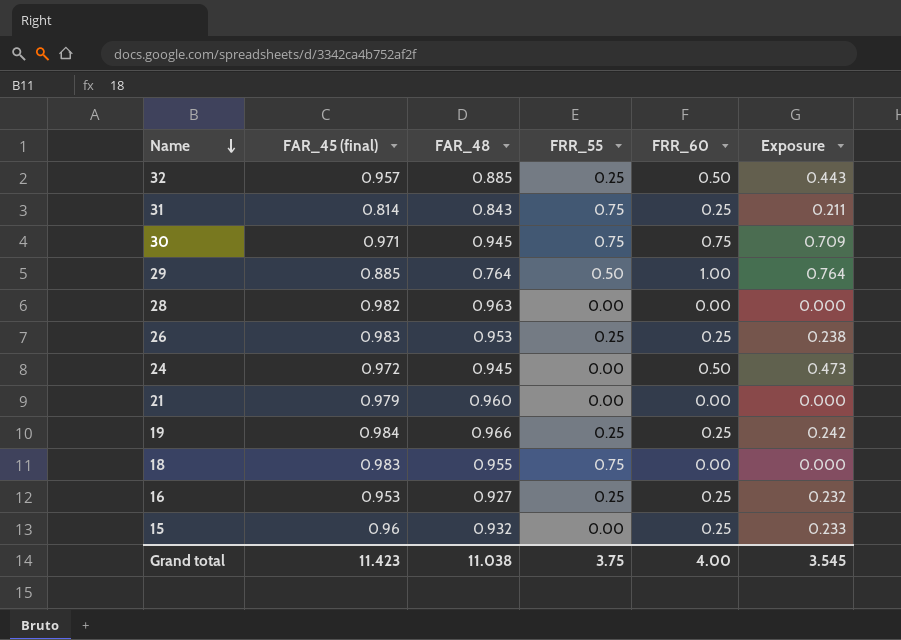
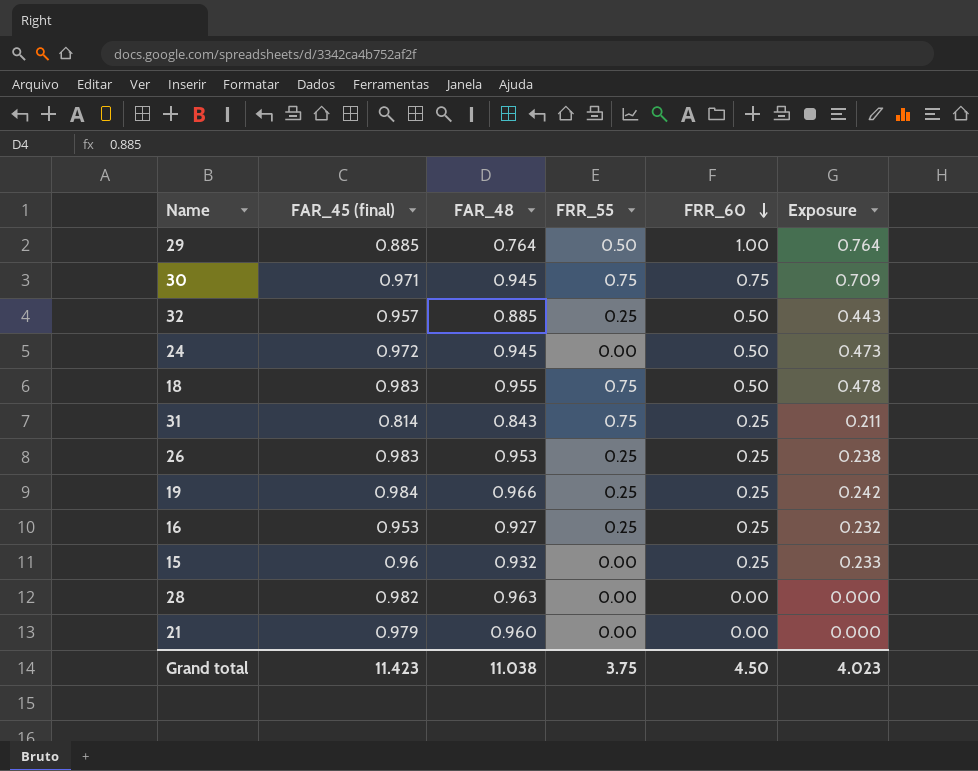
row order: Name descending -> FRR_60 descending
18 | FRR_60: 0.00 -> 0.50
18 | Exposure: 0.000 -> 0.478
Grand total | FRR_60: 4.00 -> 4.50
Grand total | Exposure: 3.545 -> 4.023

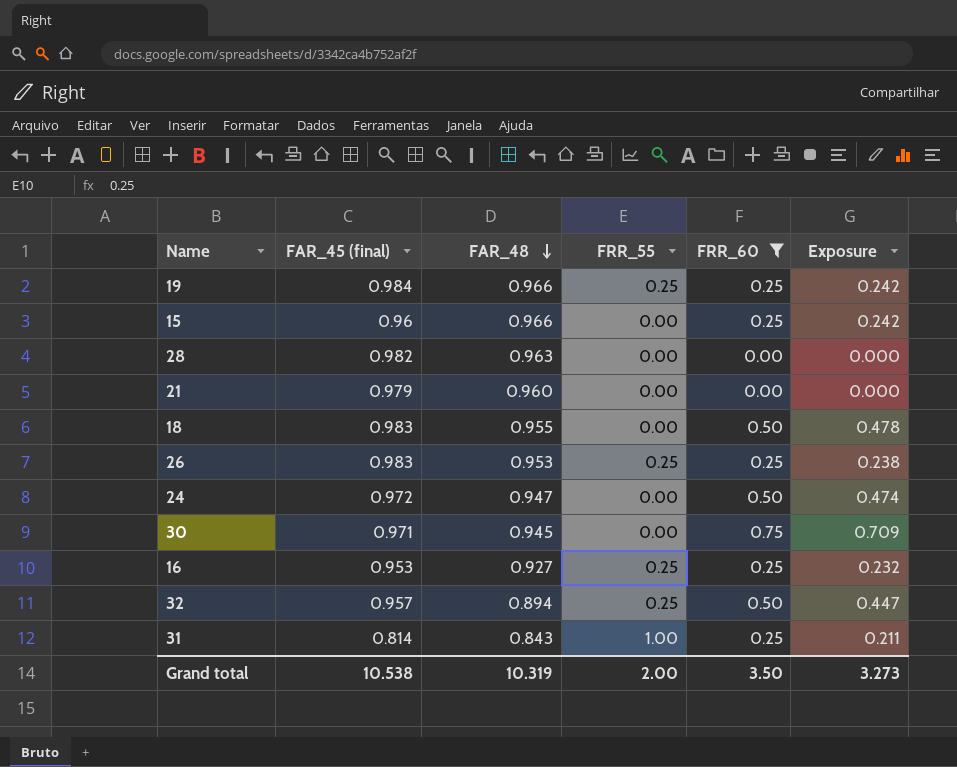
filter: none -> FRR_60 != 1.00
row order: FRR_60 descending -> FAR_48 descending
15 | FAR_48: 0.932 -> 0.966
15 | Exposure: 0.233 -> 0.242
18 | FRR_55: 0.75 -> 0.00
24 | FAR_48: 0.945 -> 0.947
24 | Exposure: 0.473 -> 0.474
30 | FRR_55: 0.75 -> 0.00
32 | FAR_48: 0.885 -> 0.894
32 | Exposure: 0.443 -> 0.447
31 | FRR_55: 0.75 -> 1.00
Grand total | FAR_45 (final): 11.423 -> 10.538
Grand total | FAR_48: 11.038 -> 10.319
Grand total | FRR_55: 3.75 -> 2.00
Grand total | FRR_60: 4.50 -> 3.50
Grand total | Exposure: 4.023 -> 3.273

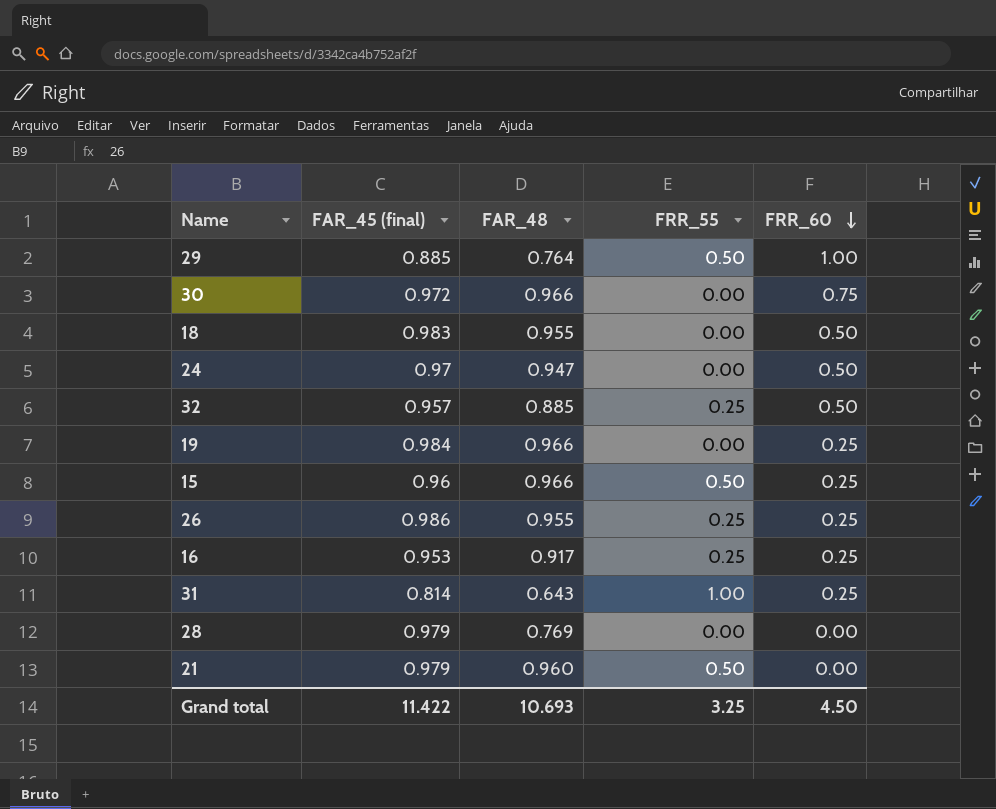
filter: FRR_60 != 1.00 -> none
row order: FAR_48 descending -> FRR_60 descending
column Exposure | formula: [FAR_48] * [FRR_60] -> none
30 | FAR_45 (final): 0.971 -> 0.972
30 | FAR_48: 0.945 -> 0.966
24 | FAR_45 (final): 0.972 -> 0.97
32 | FAR_48: 0.894 -> 0.885
19 | FRR_55: 0.25 -> 0.00
15 | FRR_55: 0.00 -> 0.50
26 | FAR_45 (final): 0.983 -> 0.986
26 | FAR_48: 0.953 -> 0.955
16 | FAR_48: 0.927 -> 0.917
31 | FAR_48: 0.843 -> 0.643
28 | FAR_45 (final): 0.982 -> 0.979
28 | FAR_48: 0.963 -> 0.769
21 | FRR_55: 0.00 -> 0.50
Grand total | FAR_45 (final): 10.538 -> 11.422
Grand total | FAR_48: 10.319 -> 10.693
Grand total | FRR_55: 2.00 -> 3.25
Grand total | FRR_60: 3.50 -> 4.50

